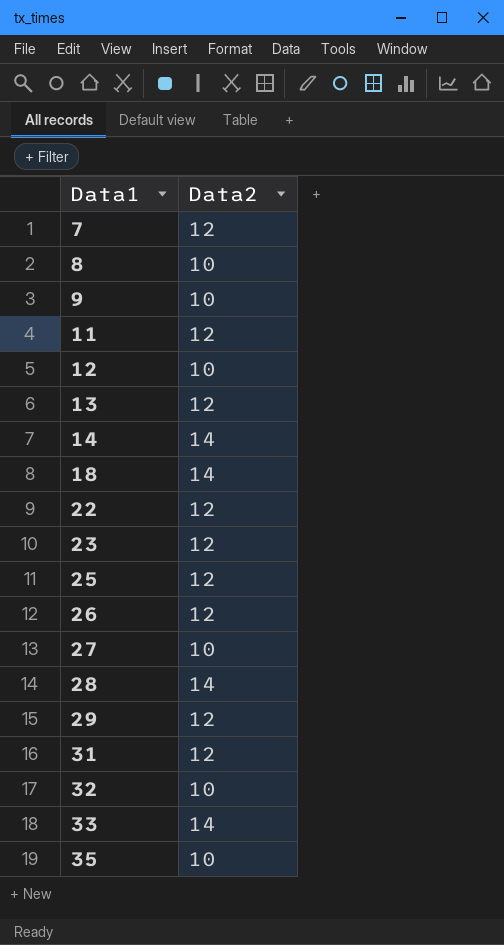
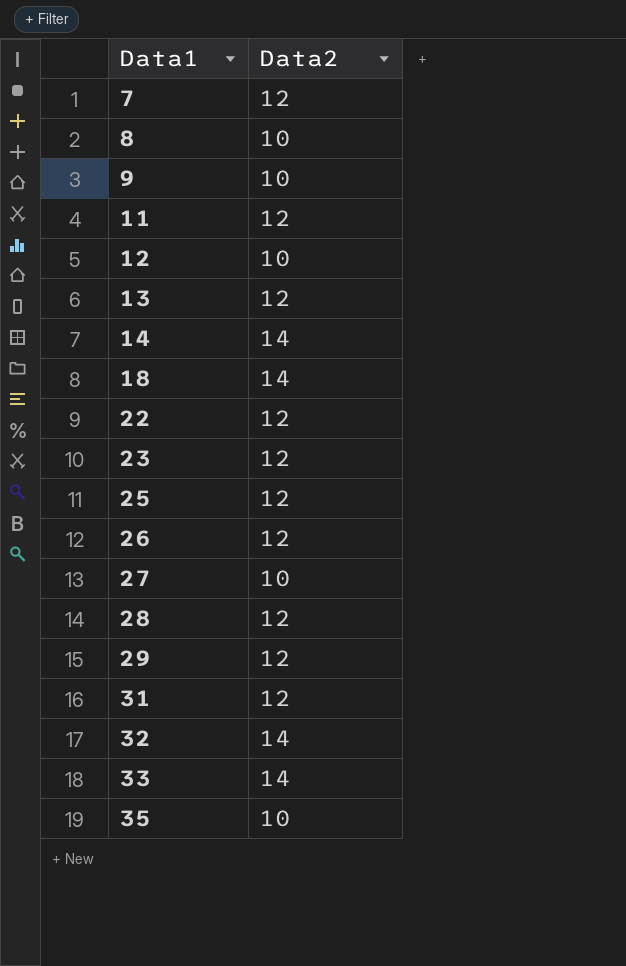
28 | Data2: 14 -> 12
32 | Data2: 10 -> 14

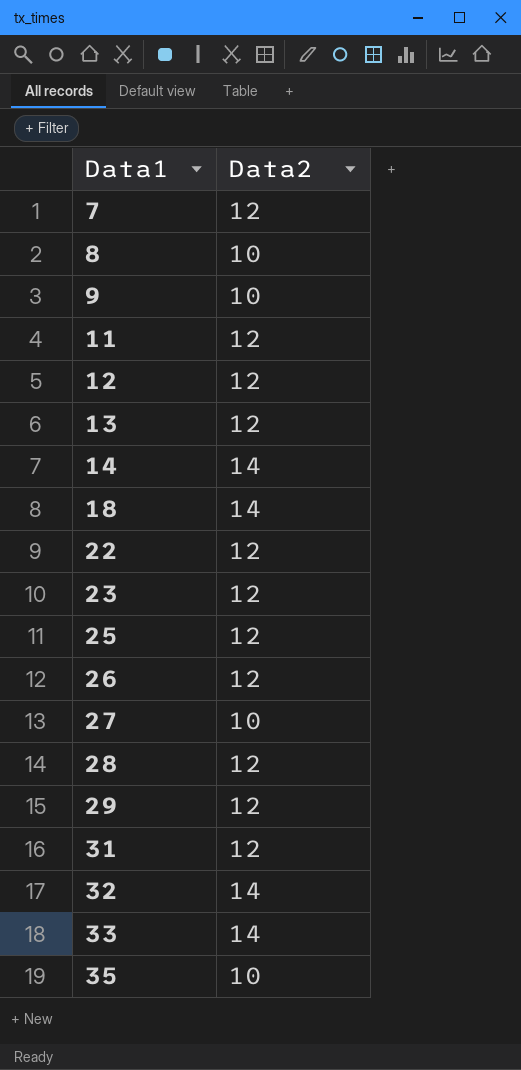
12 | Data2: 10 -> 12

